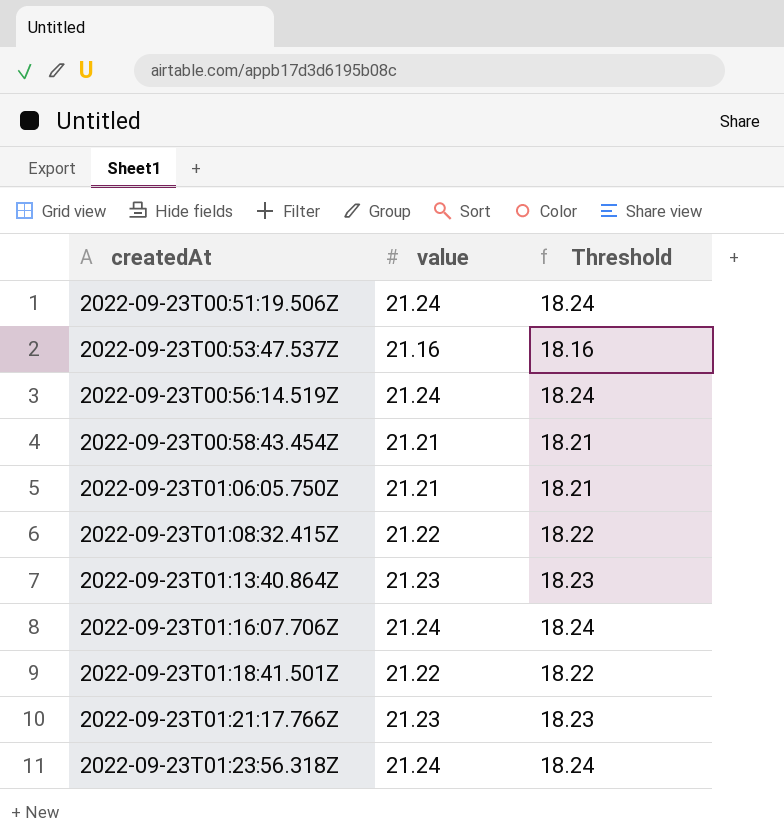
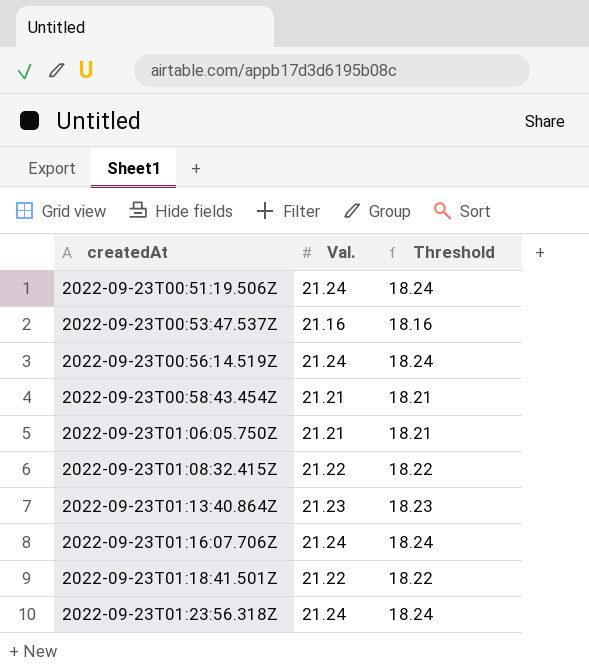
column name: value -> Val.
row 2022-09-23T01:21:17.766Z: 21.23 | 18.23 -> none

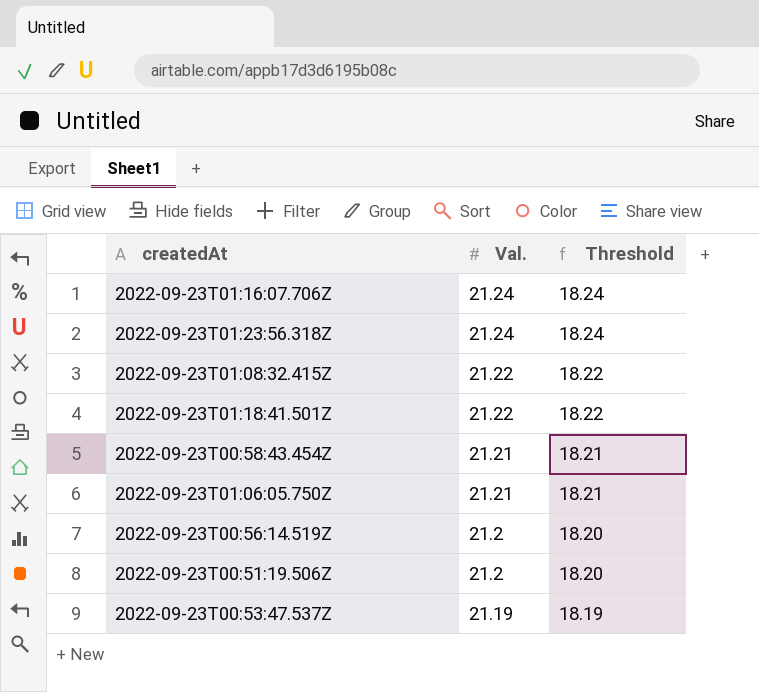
row order: createdAt ascending -> Val. descending
row 2022-09-23T01:13:40.864Z: 21.23 | 18.23 -> none
2022-09-23T00:56:14.519Z | Val.: 21.24 -> 21.2
2022-09-23T00:56:14.519Z | Threshold: 18.24 -> 18.20
2022-09-23T00:51:19.506Z | Val.: 21.24 -> 21.2
2022-09-23T00:51:19.506Z | Threshold: 18.24 -> 18.20
2022-09-23T00:53:47.537Z | Val.: 21.16 -> 21.19
2022-09-23T00:53:47.537Z | Threshold: 18.16 -> 18.19

